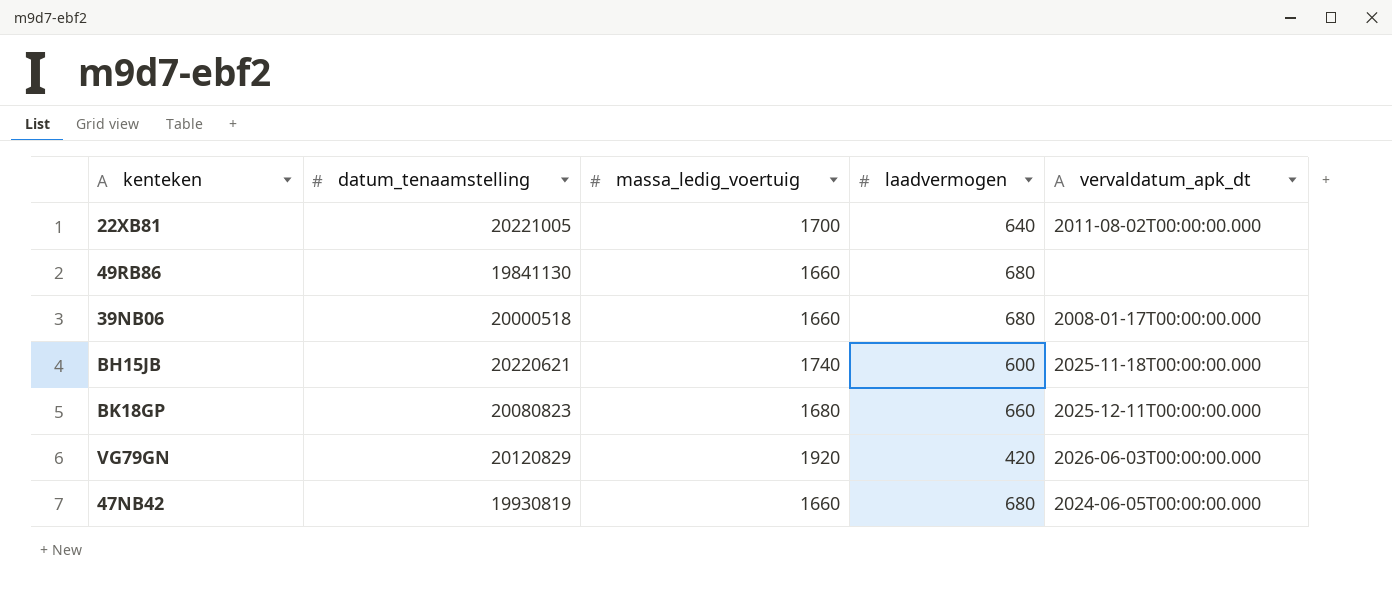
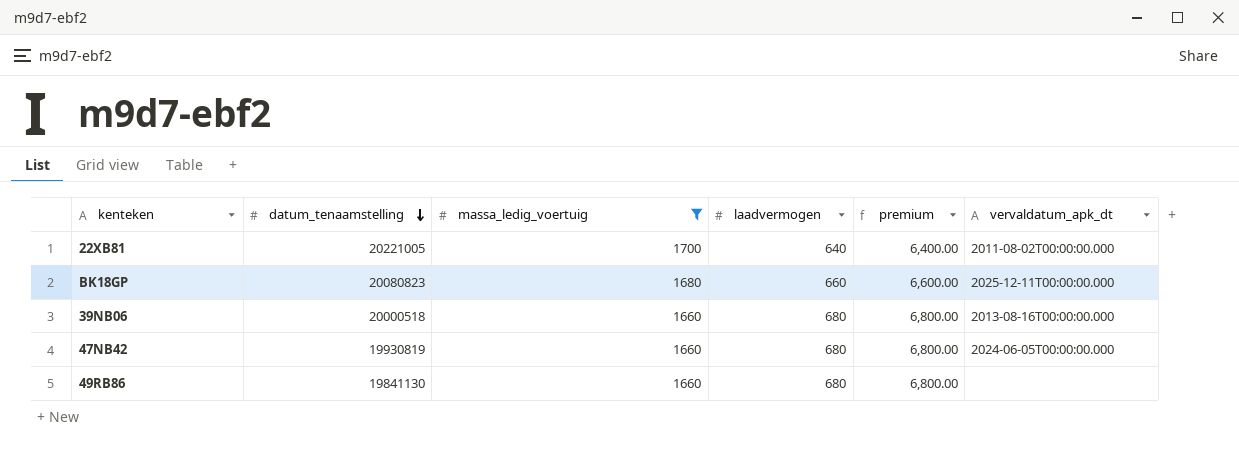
filter: none -> massa_ledig_voertuig <= 1700
row order: none -> datum_tenaamstelling descending
column premium | formula: none -> [laadvermogen] * 10
39NB06 | vervaldatum_apk_dt: 2008-01-17T00:00:00.000 -> 2013-08-16T00:00:00.000

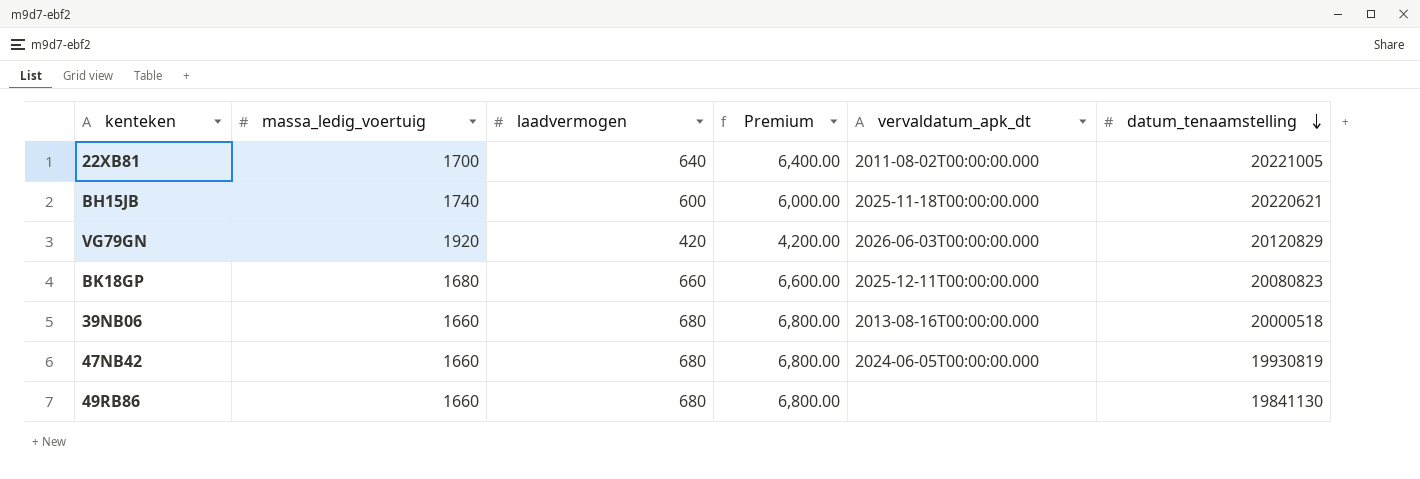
filter: massa_ledig_voertuig <= 1700 -> none
column name: premium -> Premium
column datum_tenaamstelling | position: 2 -> 6

